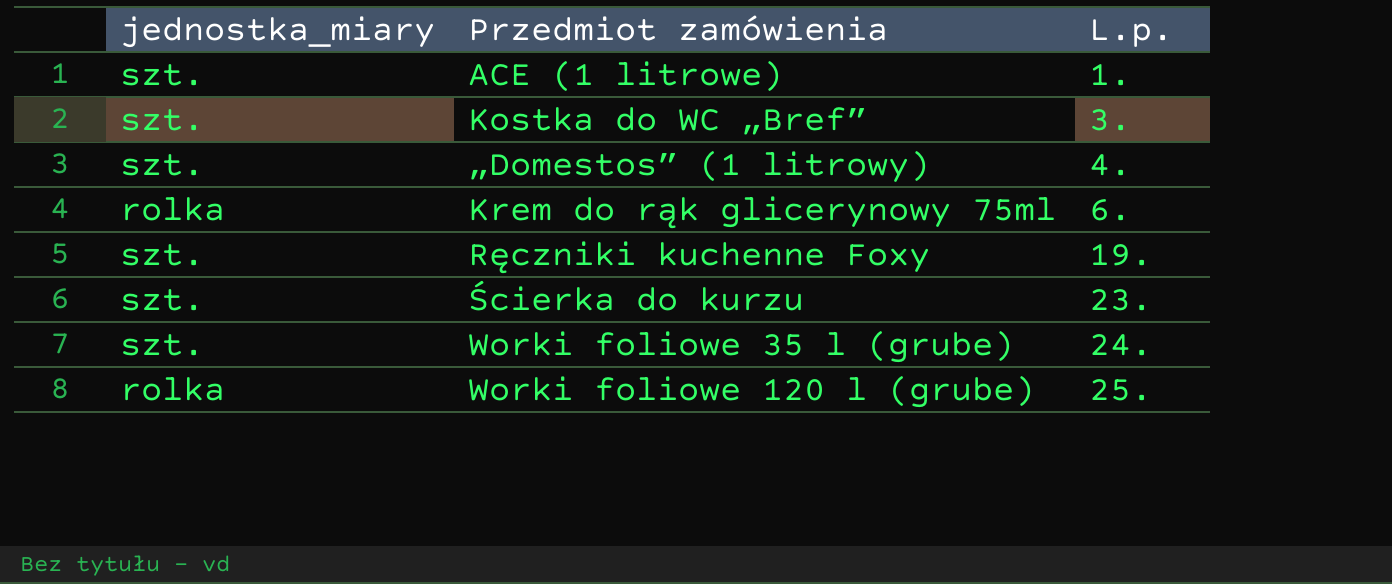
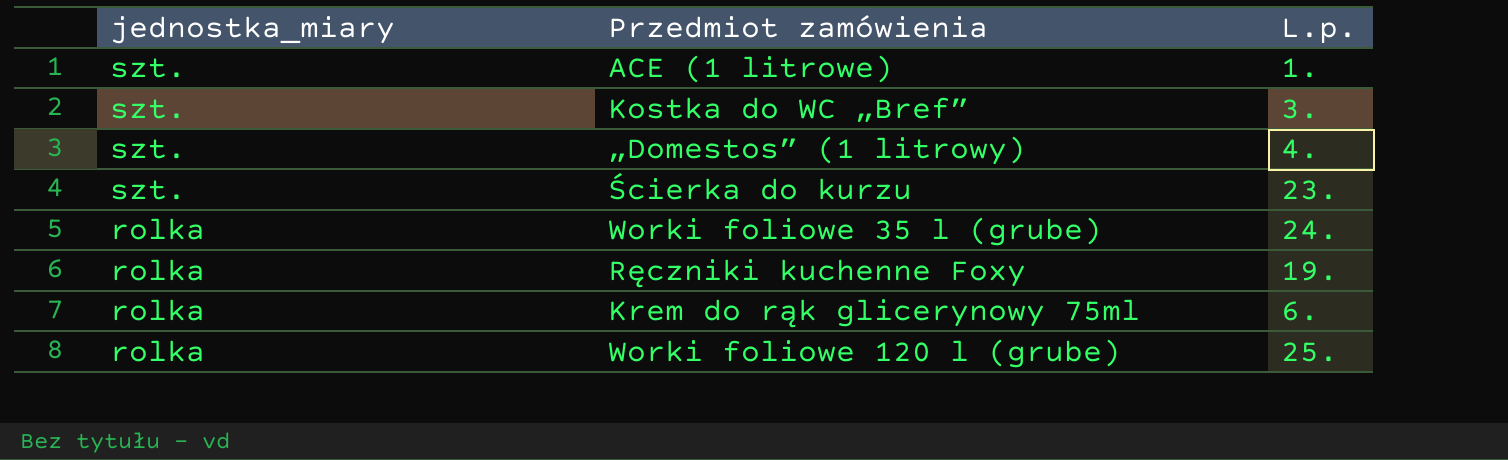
row order: L.p. ascending -> jednostka_miary descending
Worki foliowe 35 l (grube) | jednostka_miary: szt. -> rolka
Ręczniki kuchenne Foxy | jednostka_miary: szt. -> rolka

